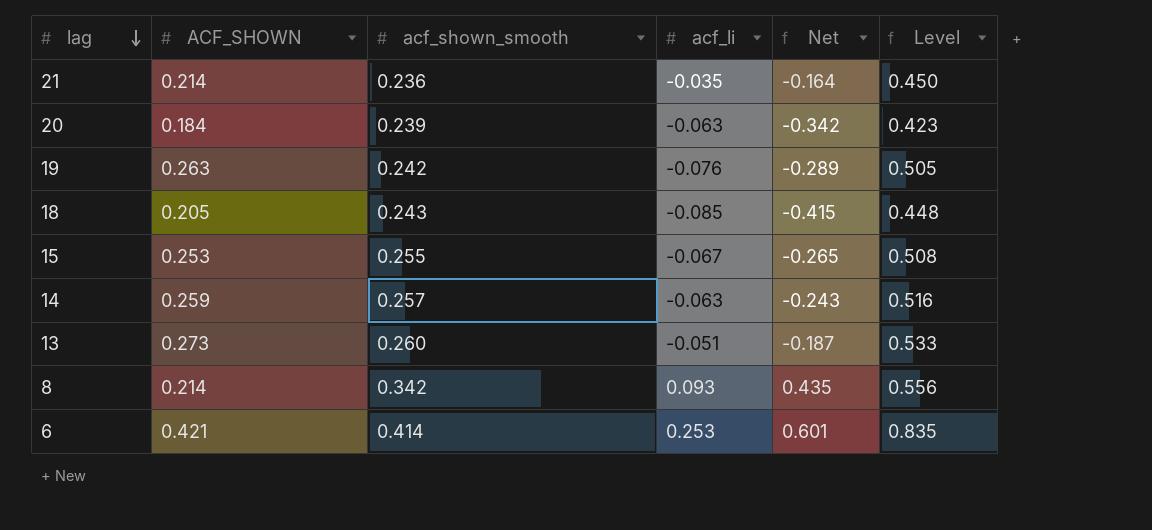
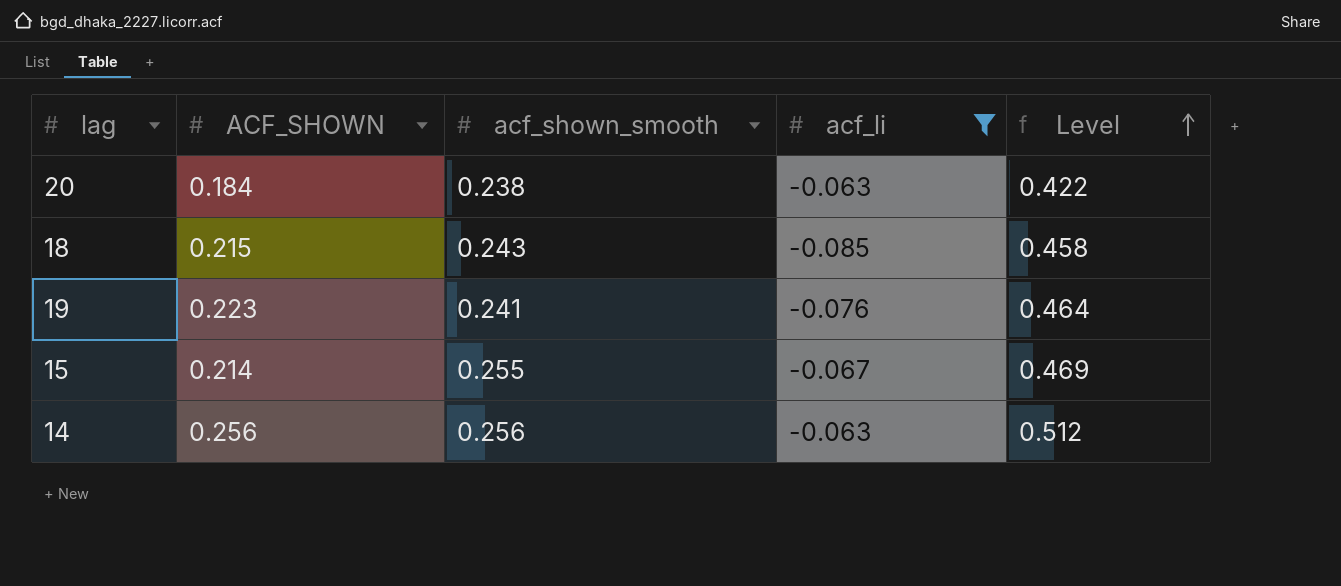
filter: none -> acf_li <= -0.063
row order: lag descending -> Level ascending
column Net | formula: [acf_li] / [ACF_SHOWN] -> none
20 | acf_shown_smooth: 0.239 -> 0.238
20 | Level: 0.423 -> 0.422
18 | ACF_SHOWN: 0.205 -> 0.215
18 | Level: 0.448 -> 0.458
19 | ACF_SHOWN: 0.263 -> 0.223
19 | acf_shown_smooth: 0.242 -> 0.241
19 | Level: 0.505 -> 0.464
15 | ACF_SHOWN: 0.253 -> 0.214
15 | Level: 0.508 -> 0.469
14 | ACF_SHOWN: 0.259 -> 0.256
14 | acf_shown_smooth: 0.257 -> 0.256
14 | Level: 0.516 -> 0.512

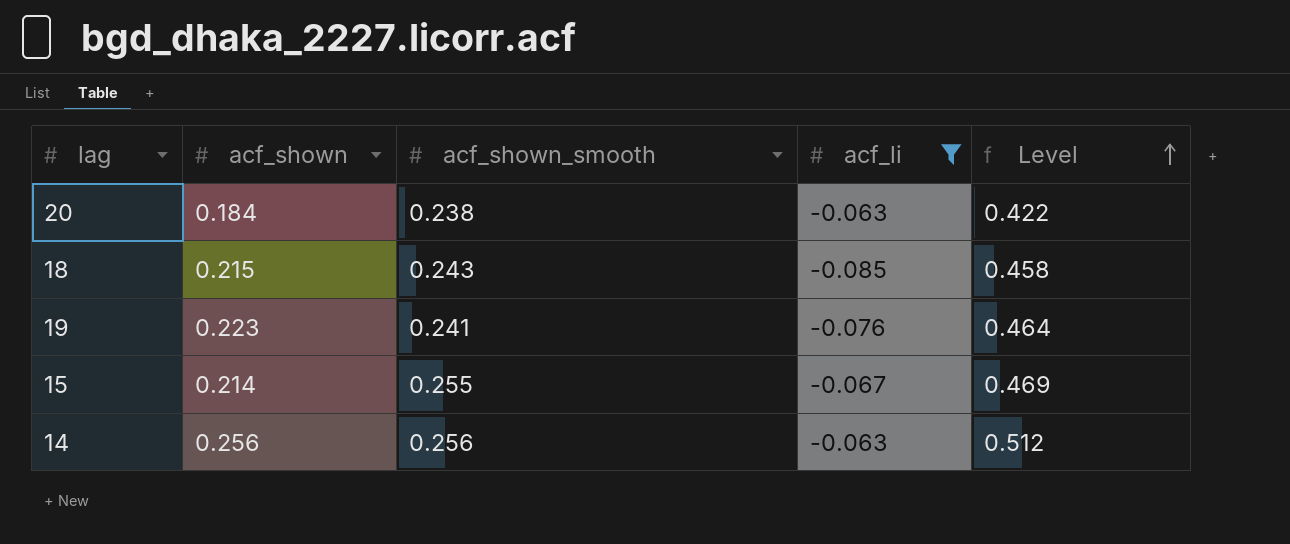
column name: ACF_SHOWN -> acf_shown

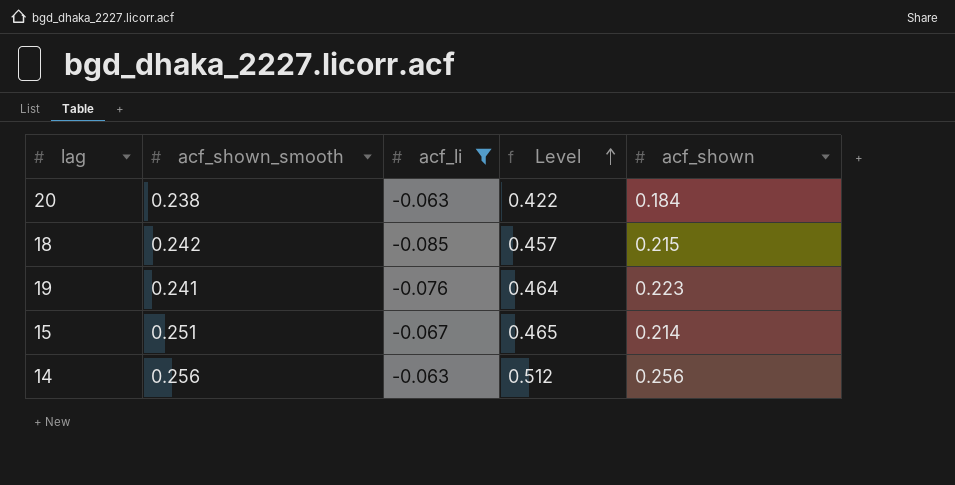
column acf_shown | position: 2 -> 5
18 | acf_shown_smooth: 0.243 -> 0.242
18 | Level: 0.458 -> 0.457
15 | acf_shown_smooth: 0.255 -> 0.251
15 | Level: 0.469 -> 0.465

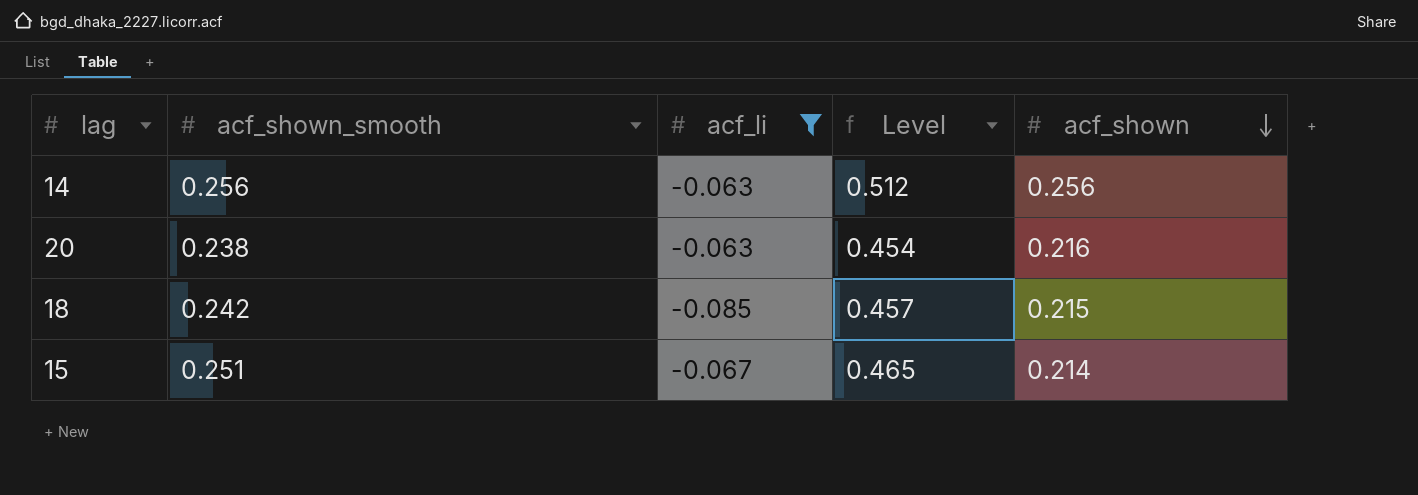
row order: Level ascending -> acf_shown descending
row 19: 0.241 | -0.076 | 0.464 | 0.223 -> none
20 | Level: 0.422 -> 0.454
20 | acf_shown: 0.184 -> 0.216

